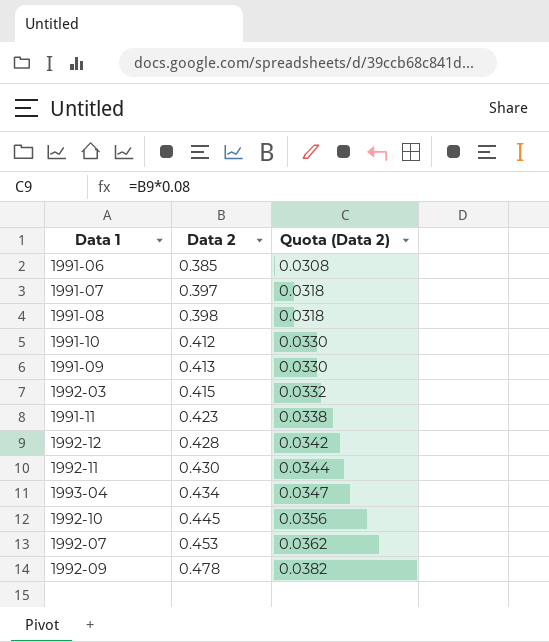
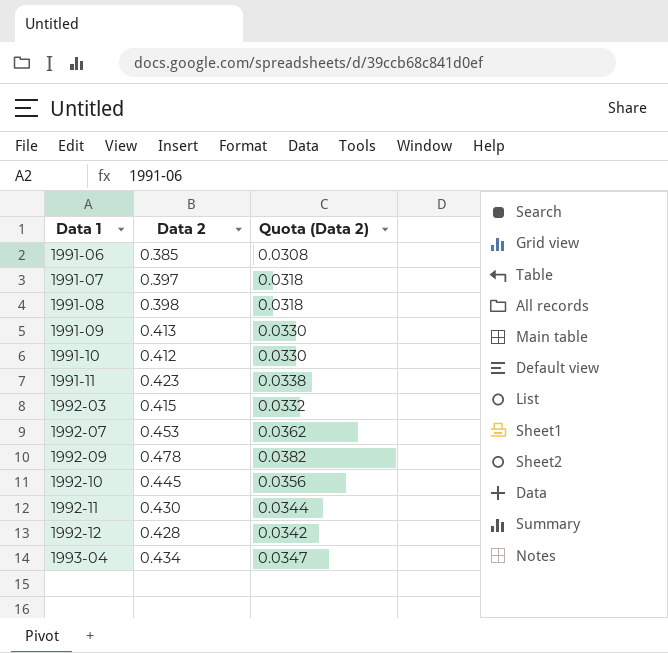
row order: Data 2 ascending -> Data 1 ascending

